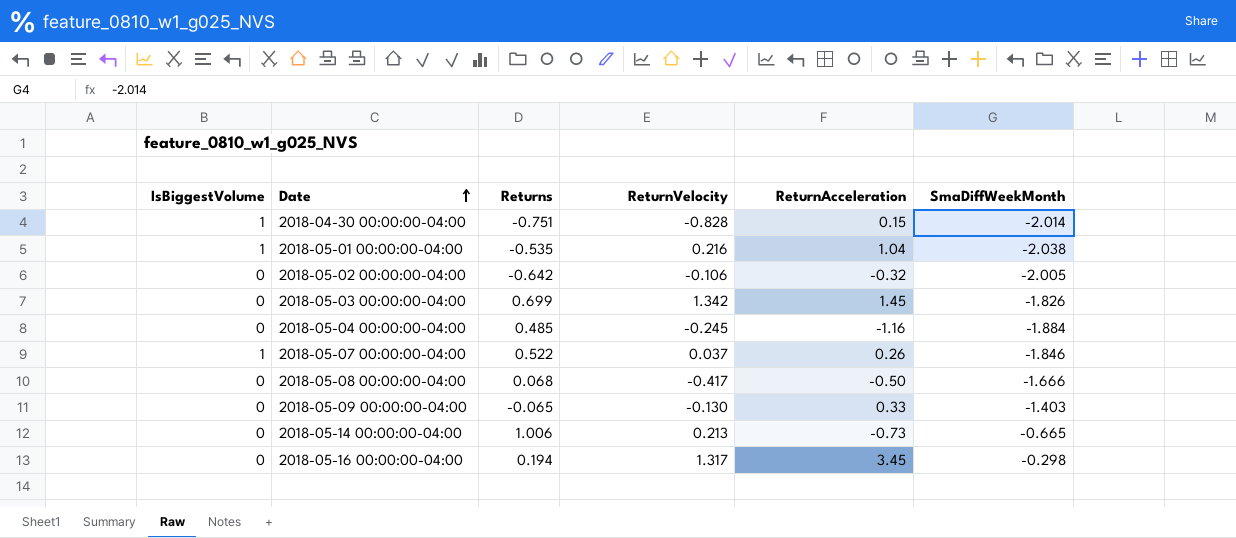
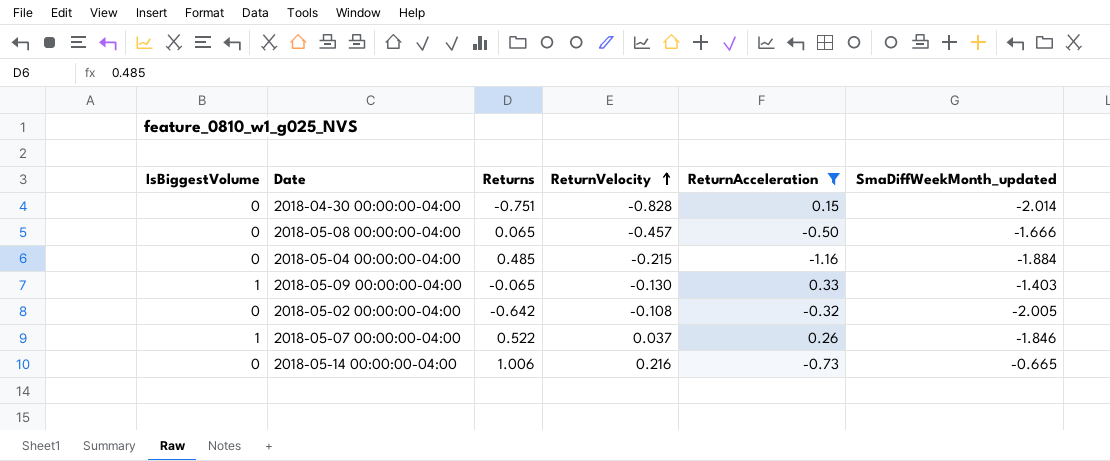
filter: none -> ReturnAcceleration <= 0.33
row order: Date ascending -> ReturnVelocity ascending
column name: SmaDiffWeekMonth -> SmaDiffWeekMonth_updated
2018-04-30 00:00:00-04:00 | IsBiggestVolume: 1 -> 0
2018-05-08 00:00:00-04:00 | Returns: 0.068 -> 0.065
2018-05-08 00:00:00-04:00 | ReturnVelocity: -0.417 -> -0.457
2018-05-04 00:00:00-04:00 | ReturnVelocity: -0.245 -> -0.215
2018-05-09 00:00:00-04:00 | IsBiggestVolume: 0 -> 1
2018-05-02 00:00:00-04:00 | ReturnVelocity: -0.106 -> -0.108
2018-05-14 00:00:00-04:00 | ReturnVelocity: 0.213 -> 0.216

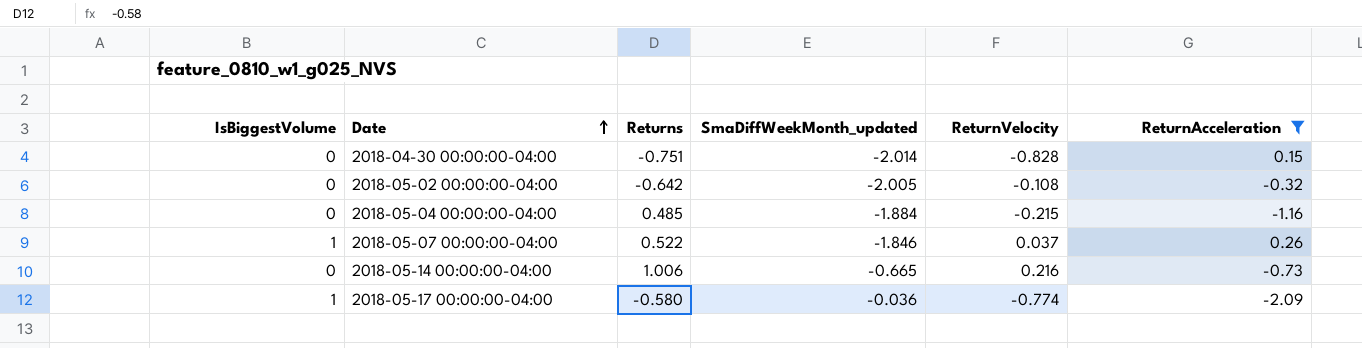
row order: ReturnVelocity ascending -> Date ascending
column SmaDiffWeekMonth_updated | position: 6 -> 4
row 2018-05-08 00:00:00-04:00: 0 | 0.065 | -0.457 | -0.50 | -1.666 -> none
row 2018-05-09 00:00:00-04:00: 1 | -0.065 | -0.130 | 0.33 | -1.403 -> none
row 2018-05-17 00:00:00-04:00: none -> 1 | -0.580 | -0.036 | -0.774 | -2.09

